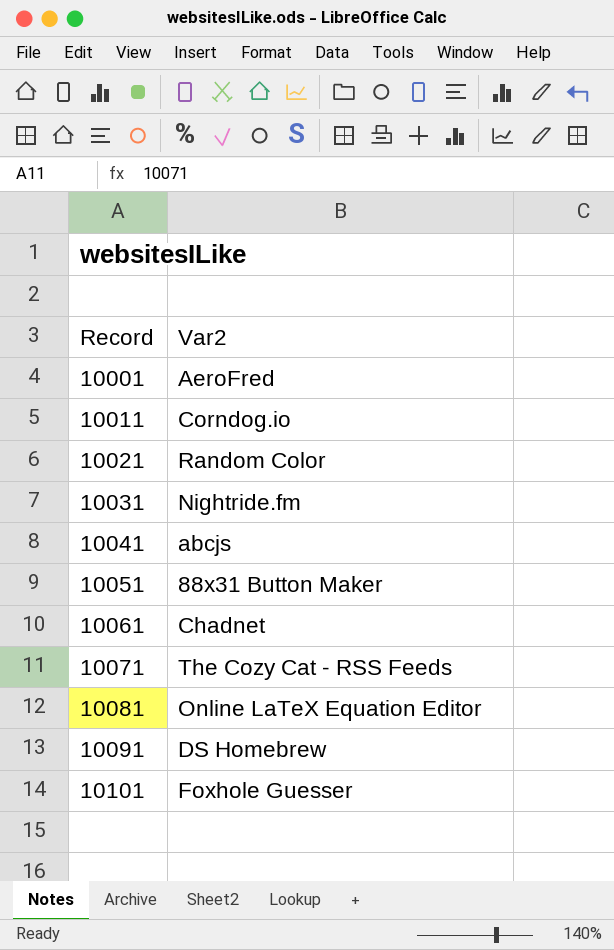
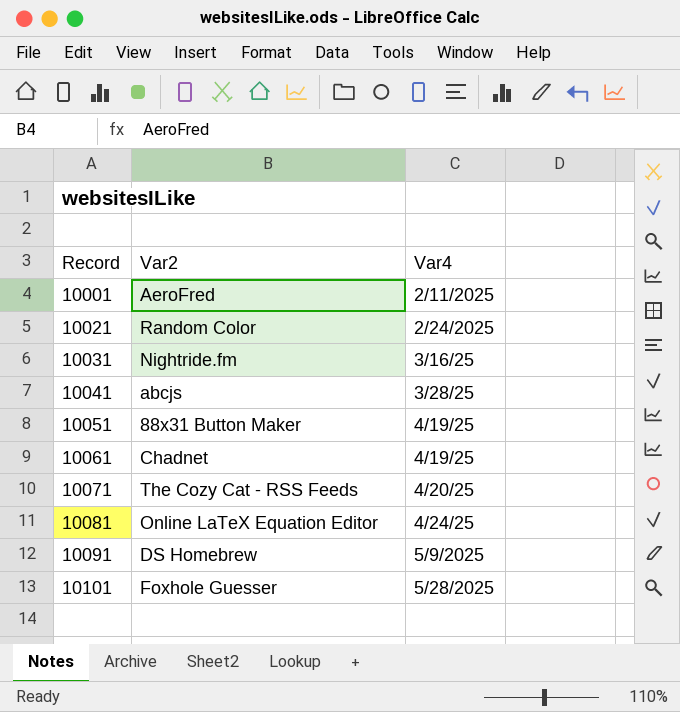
column Var4 | position: none -> 3
row 10011: Corndog.io -> none

